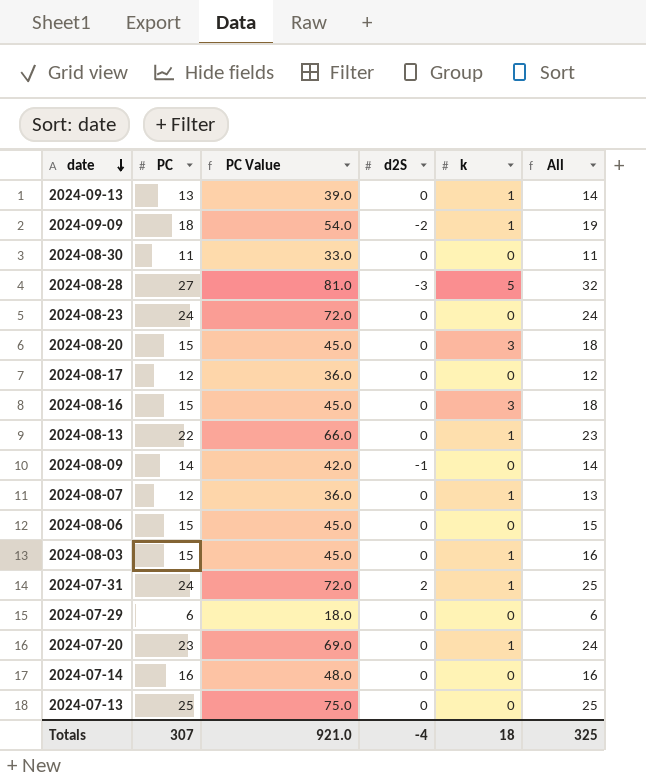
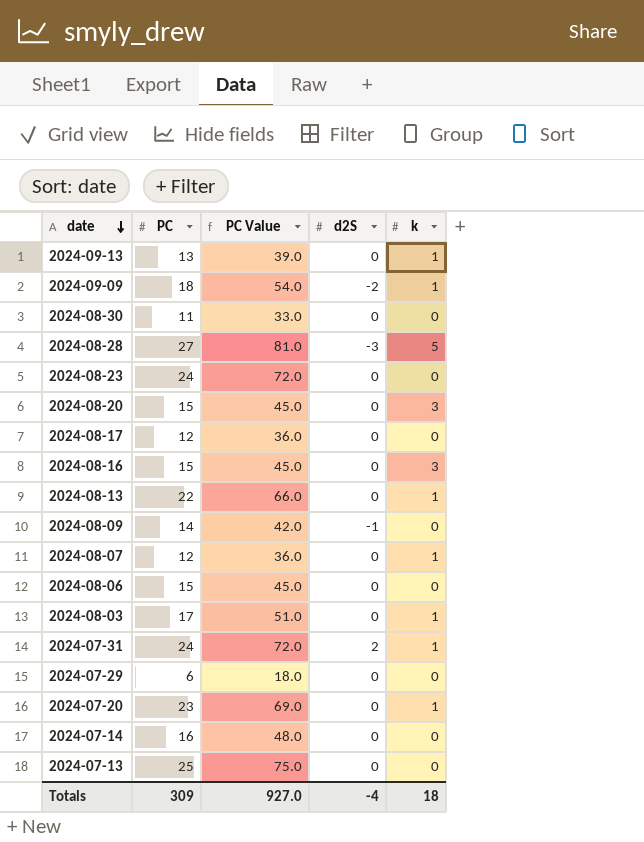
column All | formula: [PC] + [k] -> none
2024-08-03 | PC: 15 -> 17
2024-08-03 | PC Value: 45.0 -> 51.0
Totals | PC: 307 -> 309
Totals | PC Value: 921.0 -> 927.0

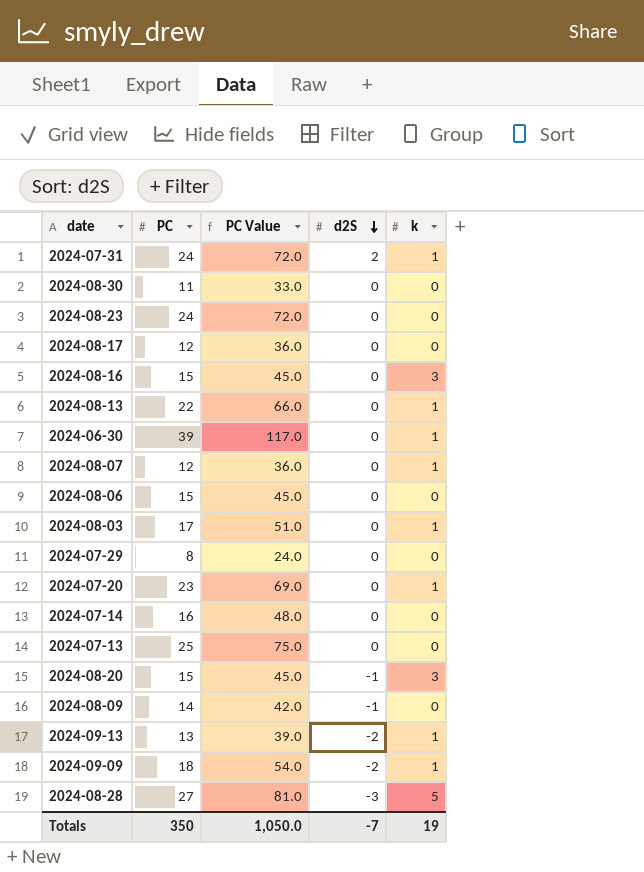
row order: date descending -> d2S descending
row 2024-06-30: none -> 39 | 117.0 | 0 | 1
2024-07-29 | PC: 6 -> 8
2024-07-29 | PC Value: 18.0 -> 24.0
2024-08-20 | d2S: 0 -> -1
2024-09-13 | d2S: 0 -> -2
Totals | PC: 309 -> 350
Totals | PC Value: 927.0 -> 1,050.0
Totals | d2S: -4 -> -7
Totals | k: 18 -> 19

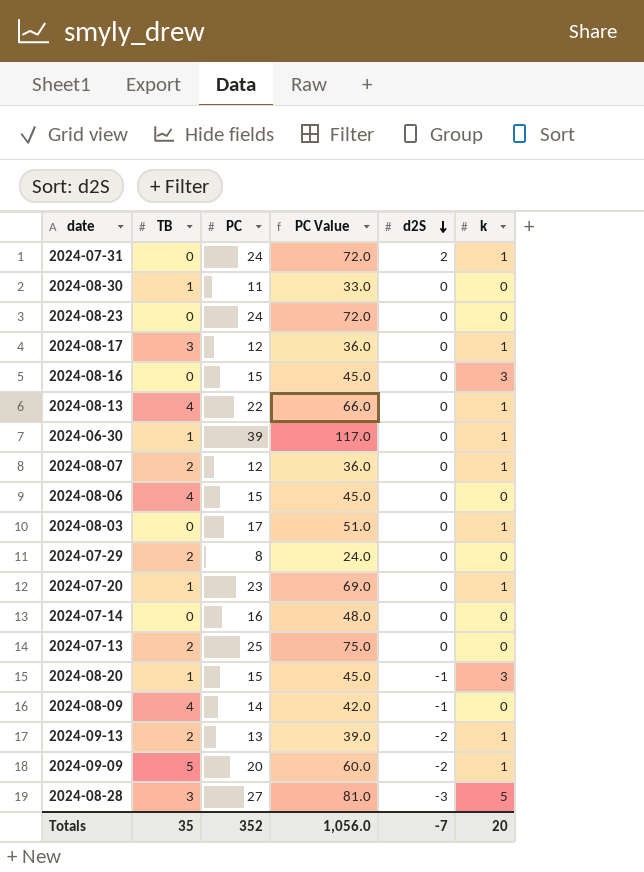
column TB | position: none -> 2
2024-08-17 | k: 0 -> 1
2024-09-09 | PC: 18 -> 20
2024-09-09 | PC Value: 54.0 -> 60.0
Totals | PC: 350 -> 352
Totals | PC Value: 1,050.0 -> 1,056.0
Totals | k: 19 -> 20

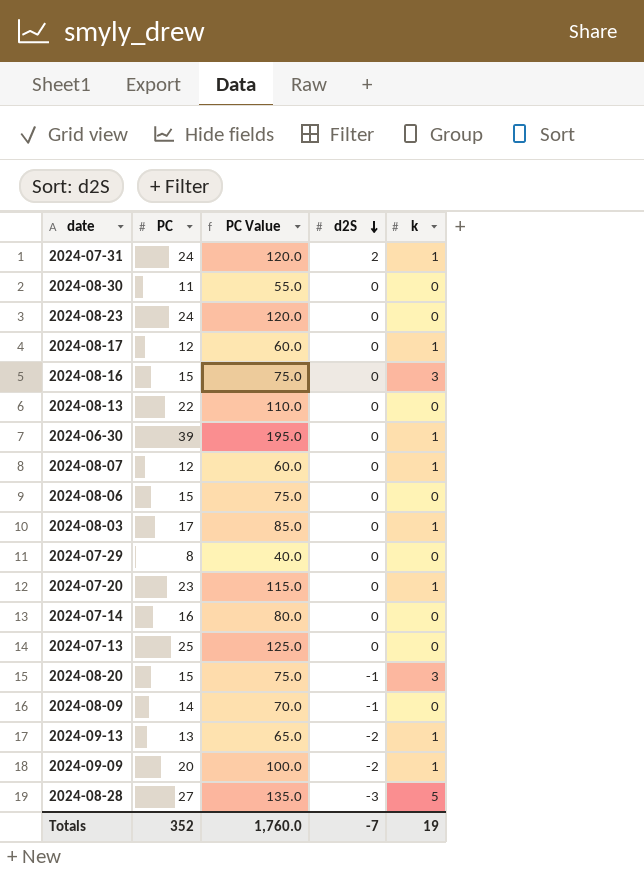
column TB | position: 2 -> none
column PC Value | formula: [PC] * 3 -> [PC] * 5
2024-08-13 | k: 1 -> 0
Totals | PC Value: 1,056.0 -> 1,760.0
Totals | k: 20 -> 19

